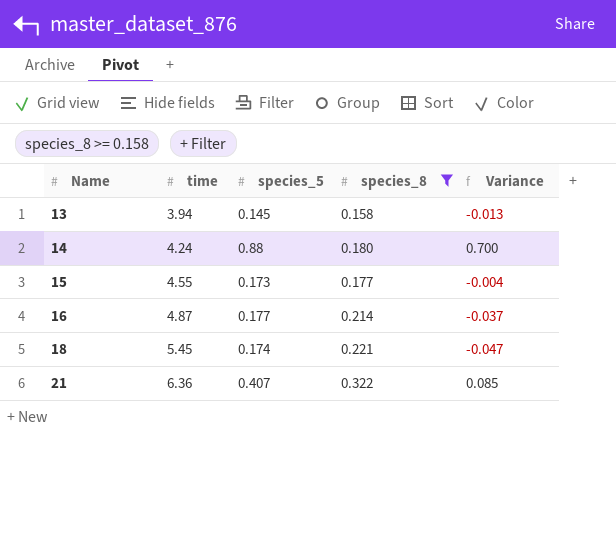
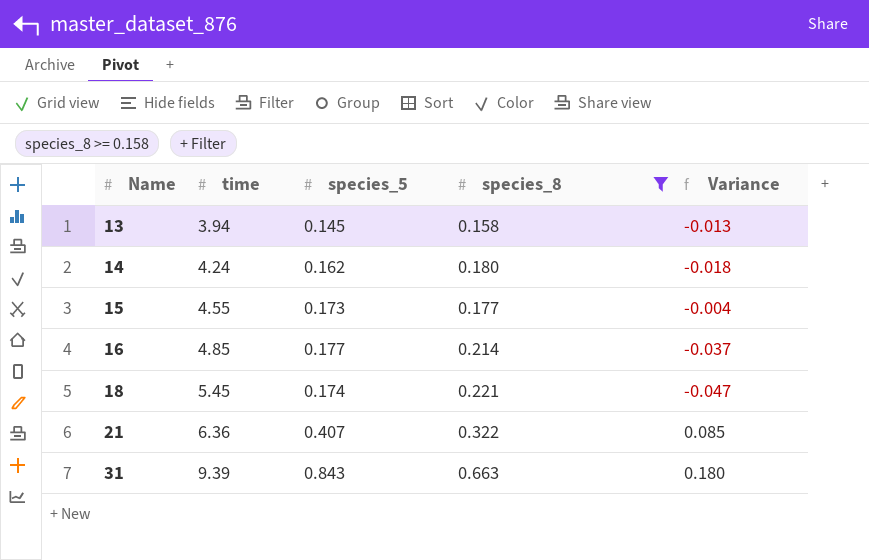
14 | species_5: 0.88 -> 0.162
14 | Variance: 0.700 -> -0.018
16 | time: 4.87 -> 4.85
row 31: none -> 9.39 | 0.843 | 0.663 | 0.180

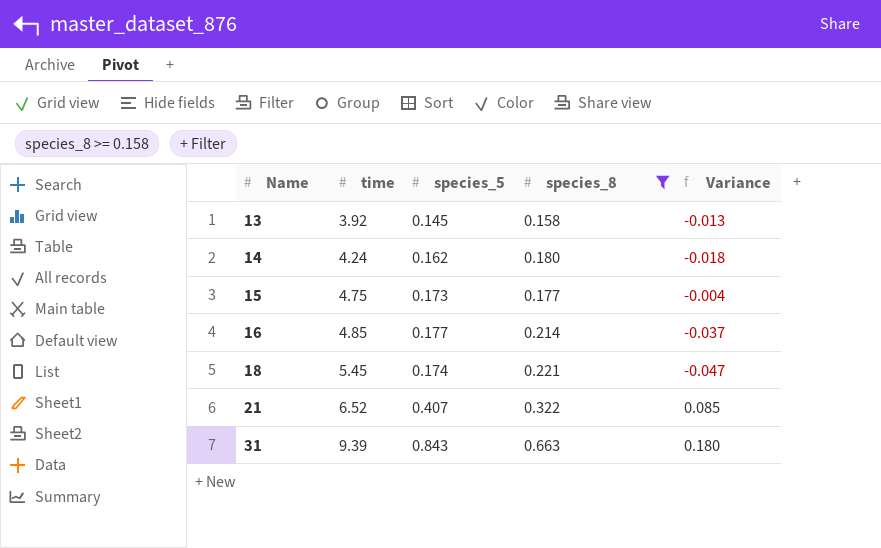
13 | time: 3.94 -> 3.92
15 | time: 4.55 -> 4.75
21 | time: 6.36 -> 6.52

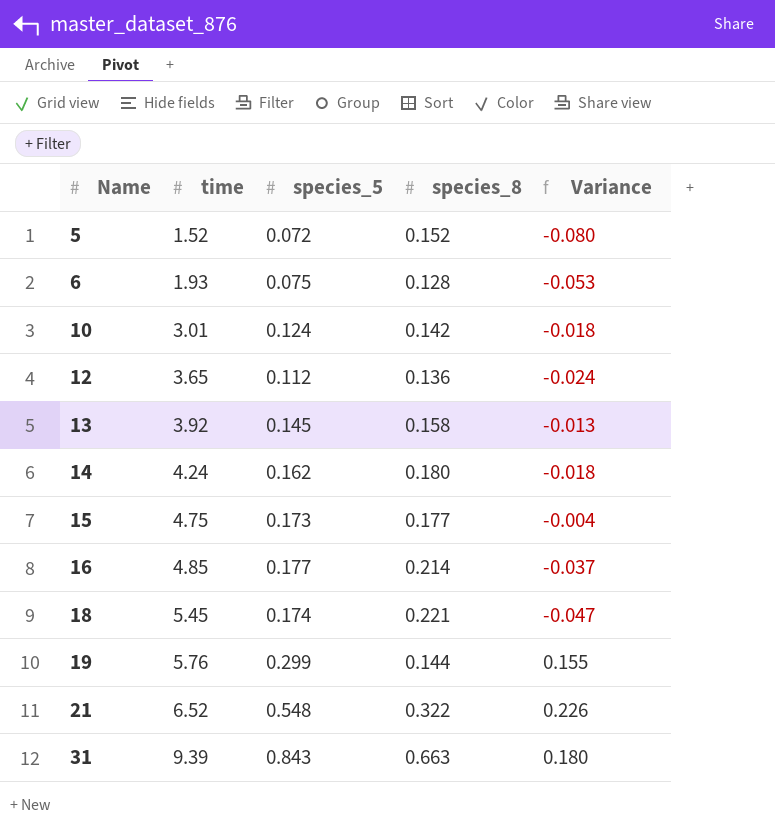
filter: species_8 >= 0.158 -> none
21 | species_5: 0.407 -> 0.548
21 | Variance: 0.085 -> 0.226

